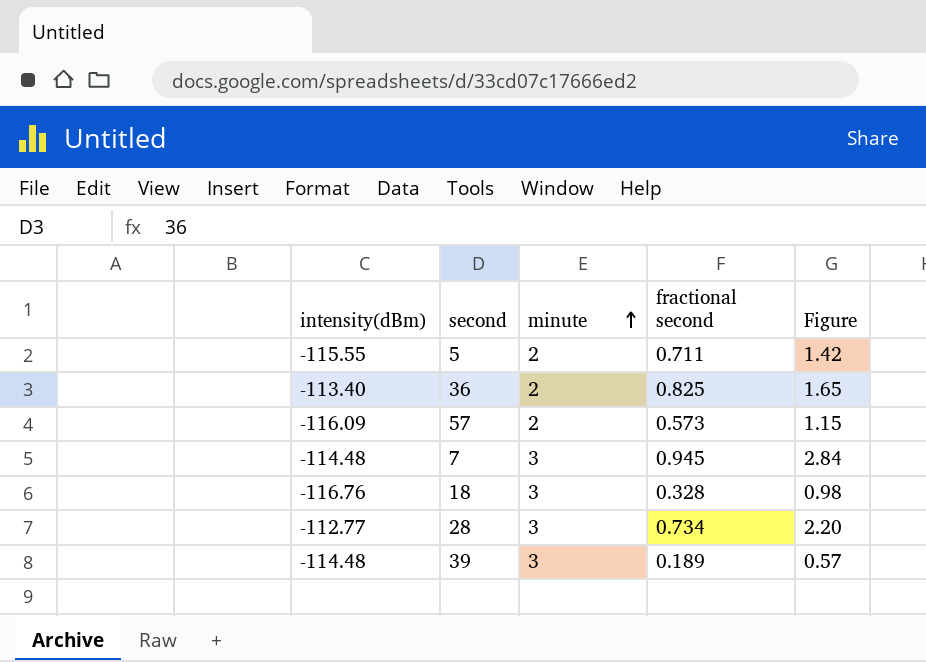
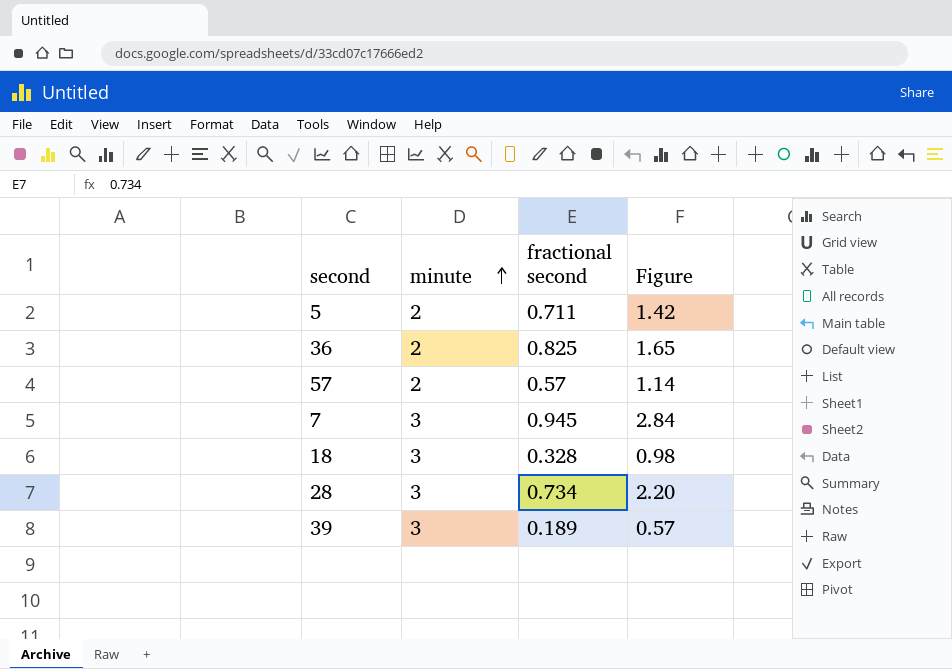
column intensity(dBm) | position: 1 -> none
57 | fractional second: 0.573 -> 0.57
57 | Figure: 1.15 -> 1.14

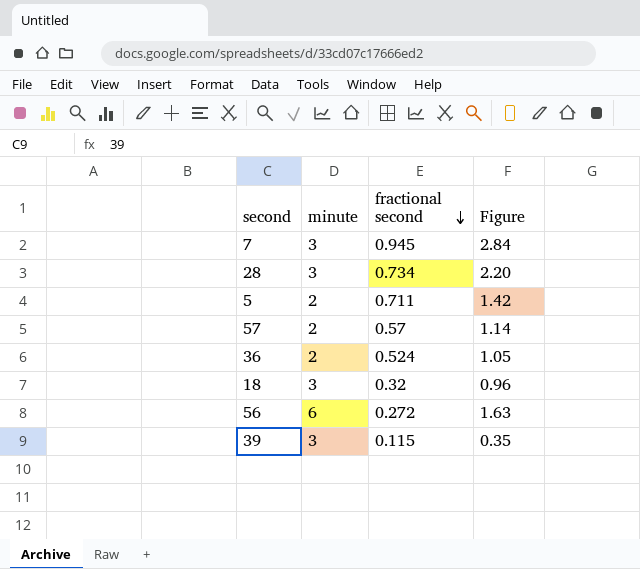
row order: minute ascending -> fractional second descending
36 | fractional second: 0.825 -> 0.524
36 | Figure: 1.65 -> 1.05
18 | fractional second: 0.328 -> 0.32
18 | Figure: 0.98 -> 0.96
row 56: none -> 6 | 0.272 | 1.63
39 | fractional second: 0.189 -> 0.115
39 | Figure: 0.57 -> 0.35

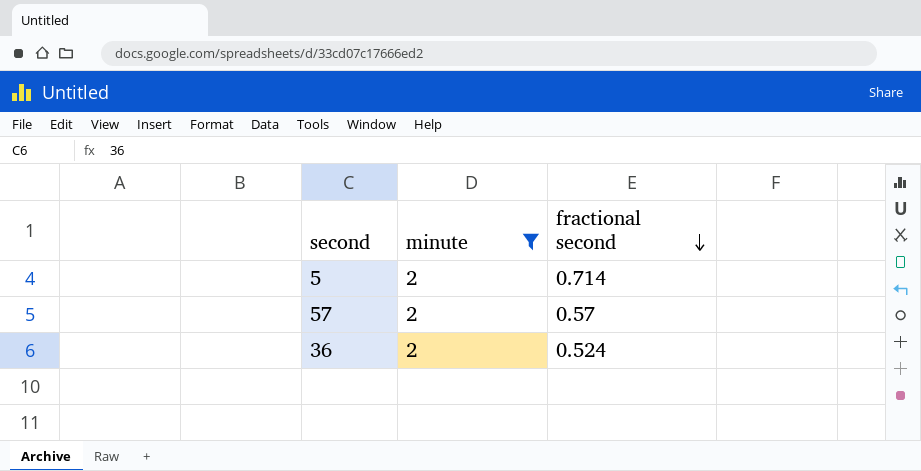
filter: none -> minute = 2
column Figure | formula: [minute] * [fractional second] -> none
5 | fractional second: 0.711 -> 0.714

